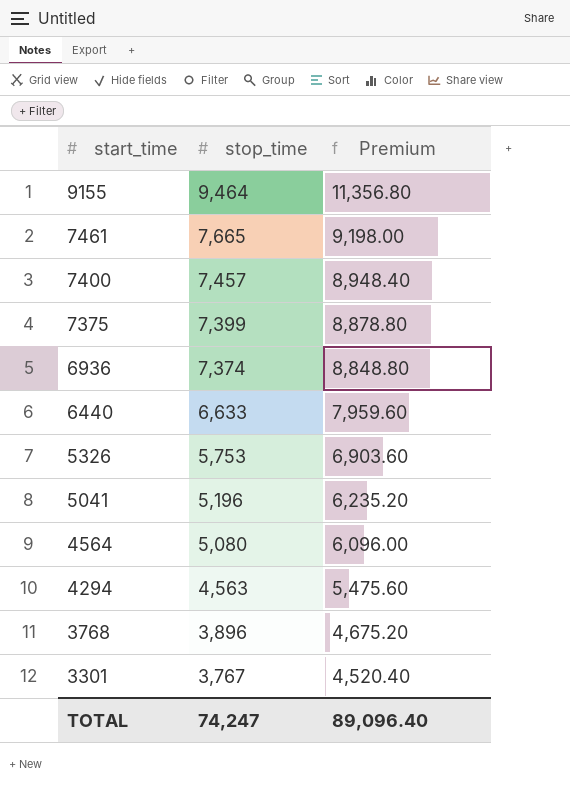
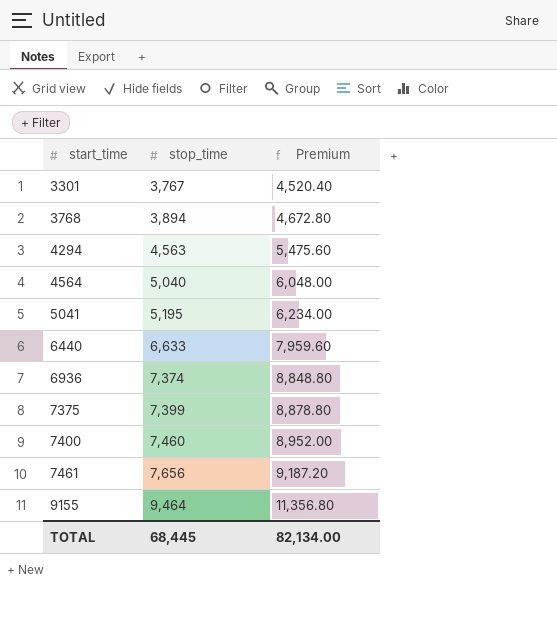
row order: start_time descending -> start_time ascending
row 5326: 5,753 | 6,903.60 -> none
3768 | stop_time: 3,896 -> 3,894
3768 | Premium: 4,675.20 -> 4,672.80
4564 | stop_time: 5,080 -> 5,040
4564 | Premium: 6,096.00 -> 6,048.00
5041 | stop_time: 5,196 -> 5,195
5041 | Premium: 6,235.20 -> 6,234.00
7400 | stop_time: 7,457 -> 7,460
7400 | Premium: 8,948.40 -> 8,952.00
7461 | stop_time: 7,665 -> 7,656
7461 | Premium: 9,198.00 -> 9,187.20
TOTAL | stop_time: 74,247 -> 68,445
TOTAL | Premium: 89,096.40 -> 82,134.00

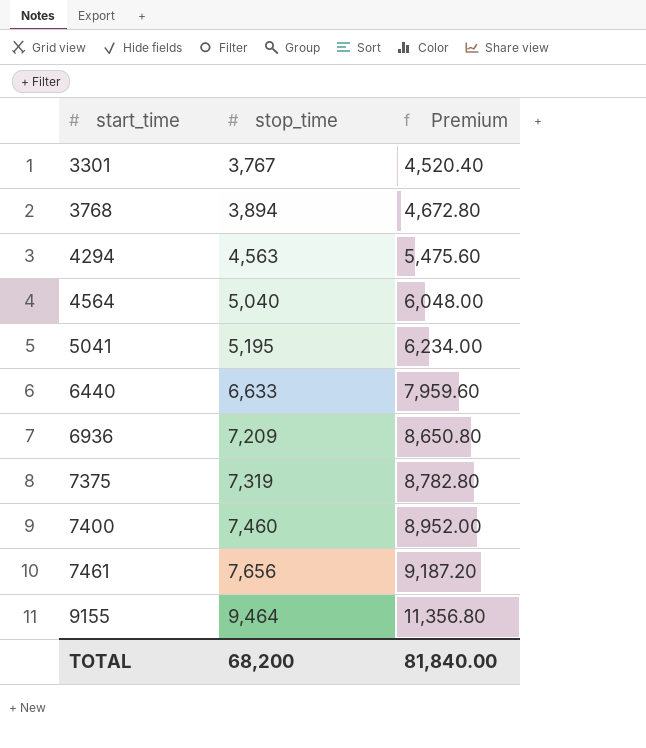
6936 | stop_time: 7,374 -> 7,209
6936 | Premium: 8,848.80 -> 8,650.80
7375 | stop_time: 7,399 -> 7,319
7375 | Premium: 8,878.80 -> 8,782.80
TOTAL | stop_time: 68,445 -> 68,200
TOTAL | Premium: 82,134.00 -> 81,840.00

